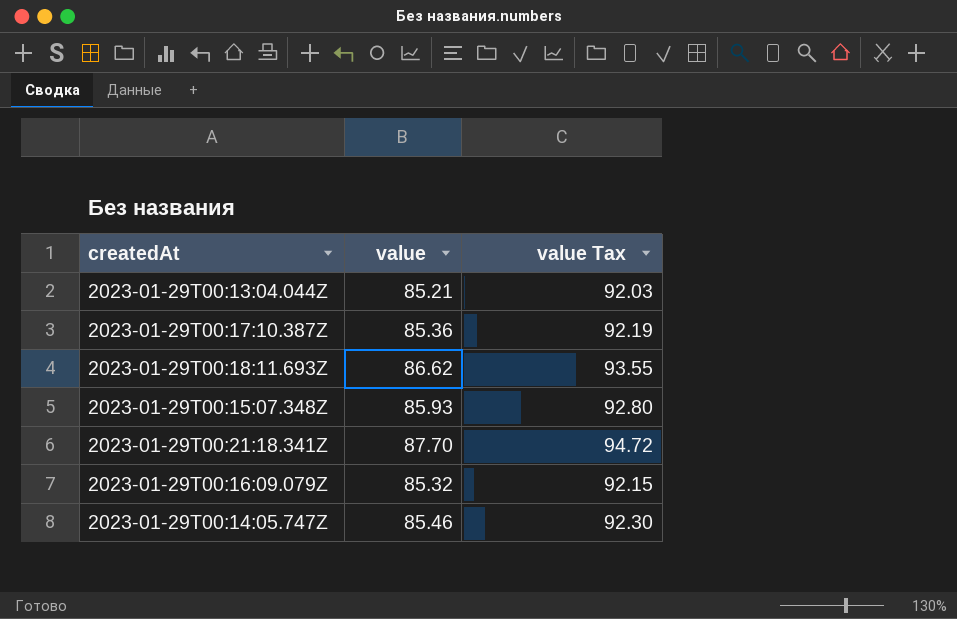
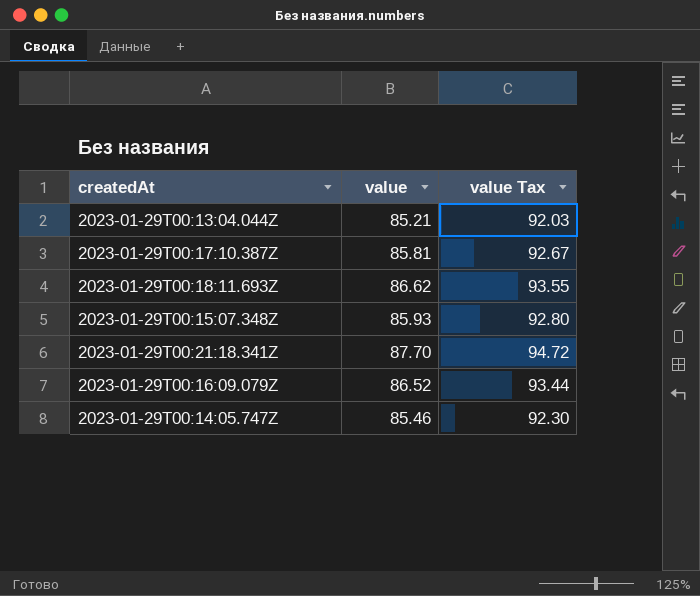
2023-01-29T00:17:10.387Z | value: 85.36 -> 85.81
2023-01-29T00:17:10.387Z | value Tax: 92.19 -> 92.67
2023-01-29T00:16:09.079Z | value: 85.32 -> 86.52
2023-01-29T00:16:09.079Z | value Tax: 92.15 -> 93.44

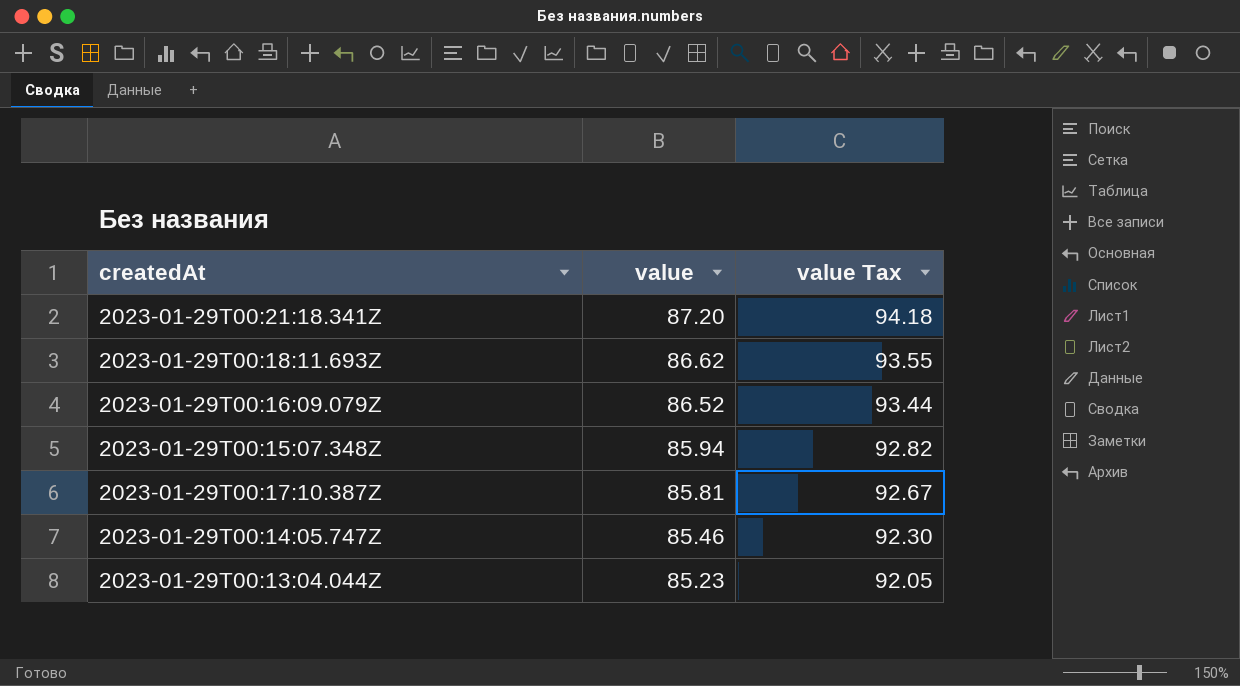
row order: none -> value descending
2023-01-29T00:21:18.341Z | value: 87.70 -> 87.20
2023-01-29T00:21:18.341Z | value Tax: 94.72 -> 94.18
2023-01-29T00:15:07.348Z | value: 85.93 -> 85.94
2023-01-29T00:15:07.348Z | value Tax: 92.80 -> 92.82
2023-01-29T00:13:04.044Z | value: 85.21 -> 85.23
2023-01-29T00:13:04.044Z | value Tax: 92.03 -> 92.05

